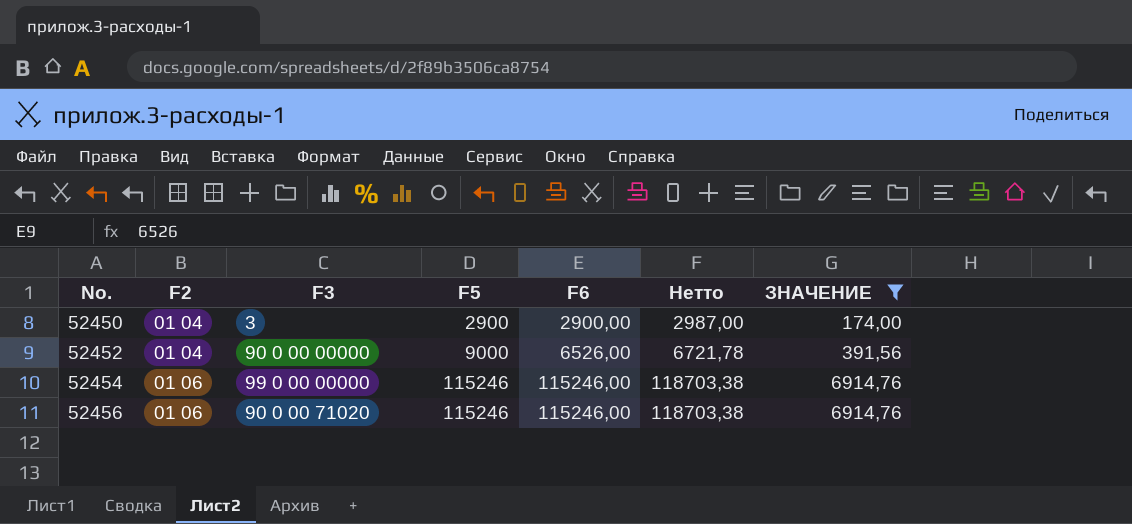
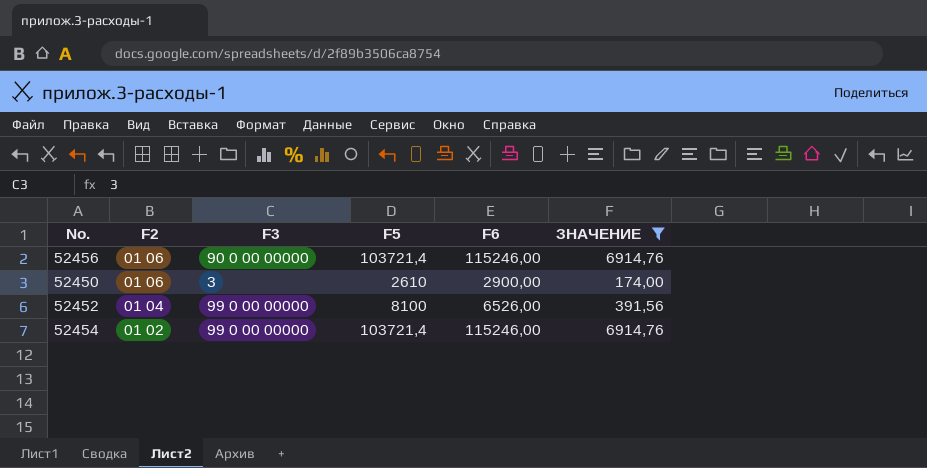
row order: No. ascending -> F2 descending
column Нетто | formula: [F6] * 1,03 -> none
52456 | F3: 90 0 00 71020 -> 90 0 00 00000
52456 | F5: 115246 -> 103721,4
52450 | F2: 01 04 -> 01 06
52450 | F5: 2900 -> 2610
52452 | F3: 90 0 00 00000 -> 99 0 00 00000
52452 | F5: 9000 -> 8100
52454 | F2: 01 06 -> 01 02
52454 | F5: 115246 -> 103721,4

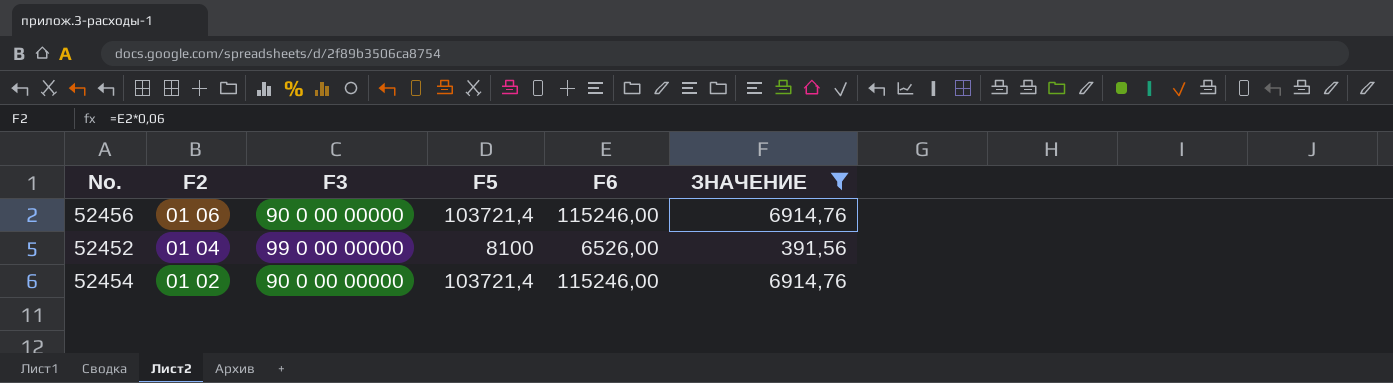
row 52450: 01 06 | 3 | 2610 | 2900,00 | 174,00 -> none
52454 | F3: 99 0 00 00000 -> 90 0 00 00000

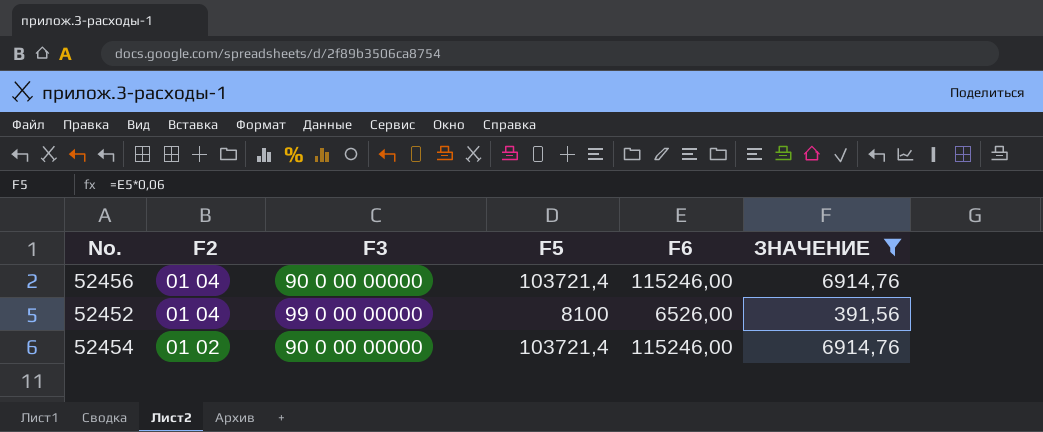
52456 | F2: 01 06 -> 01 04

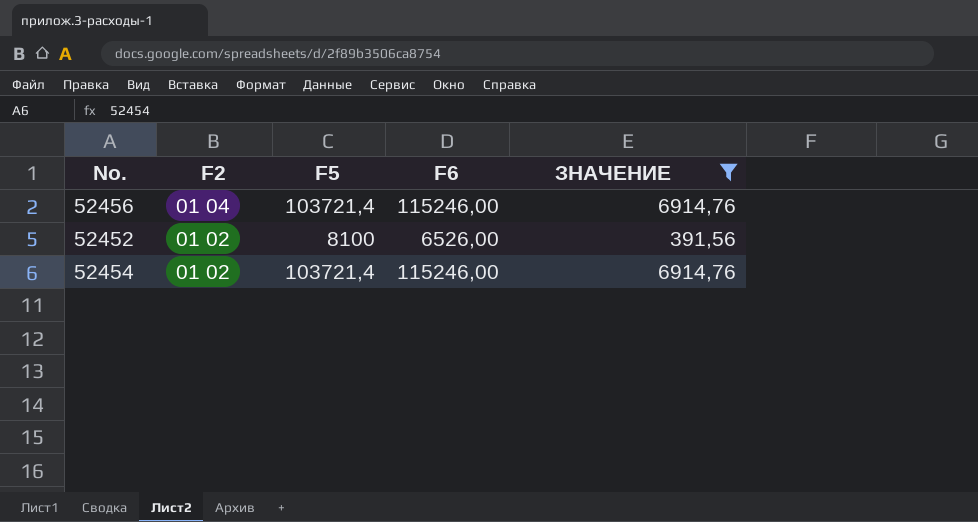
column F3 | position: 3 -> none
52452 | F2: 01 04 -> 01 02

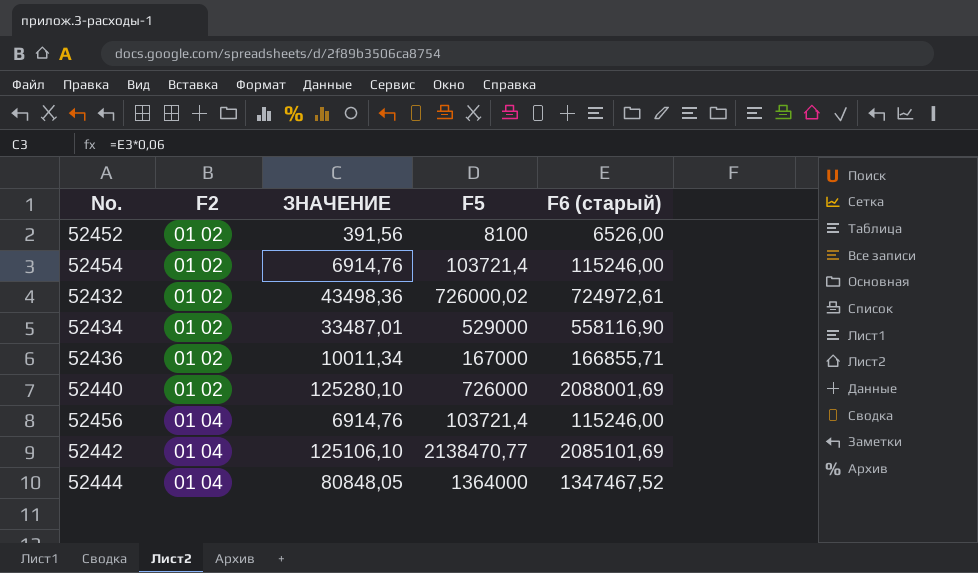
filter: ЗНАЧЕНИЕ <= 6914,76 -> none
row order: F2 descending -> F2 ascending
column ЗНАЧЕНИЕ | position: 5 -> 3
column name: F6 -> F6 (старый)

